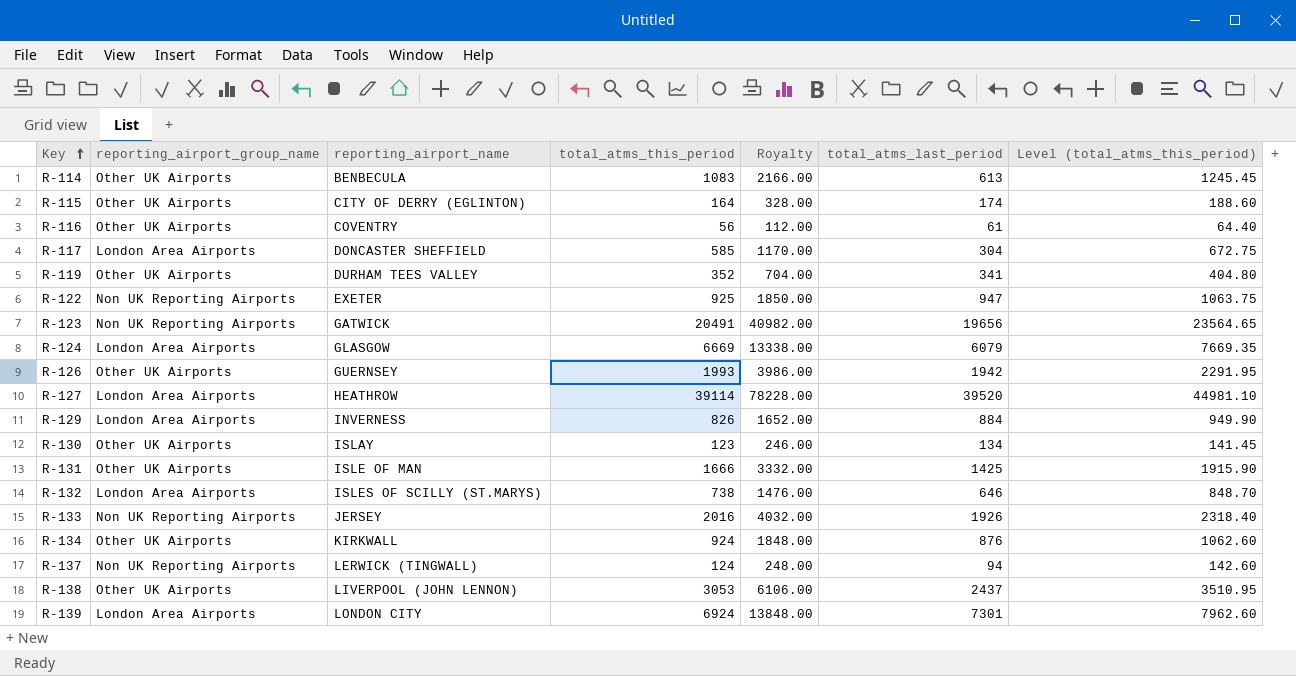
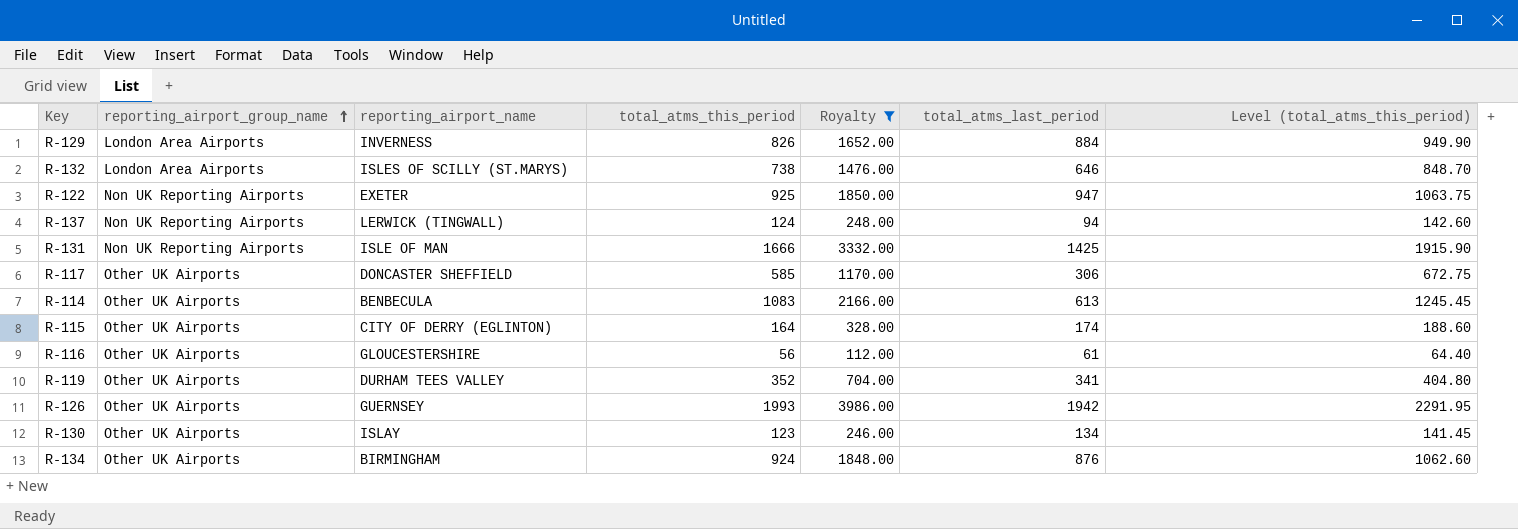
filter: none -> Royalty <= 3986.00
row order: Key ascending -> reporting_airport_group_name ascending
R-131 | reporting_airport_group_name: Other UK Airports -> Non UK Reporting Airports
R-117 | reporting_airport_group_name: London Area Airports -> Other UK Airports
R-117 | total_atms_last_period: 304 -> 306
R-116 | reporting_airport_name: COVENTRY -> GLOUCESTERSHIRE
R-134 | reporting_airport_name: KIRKWALL -> BIRMINGHAM

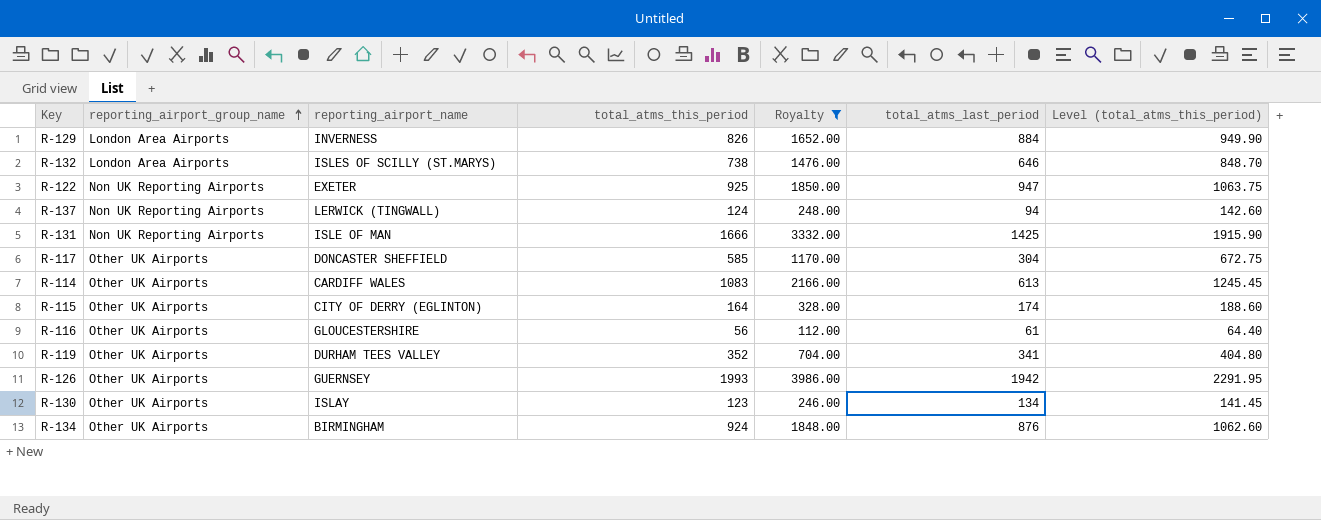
R-117 | total_atms_last_period: 306 -> 304
R-114 | reporting_airport_name: BENBECULA -> CARDIFF WALES

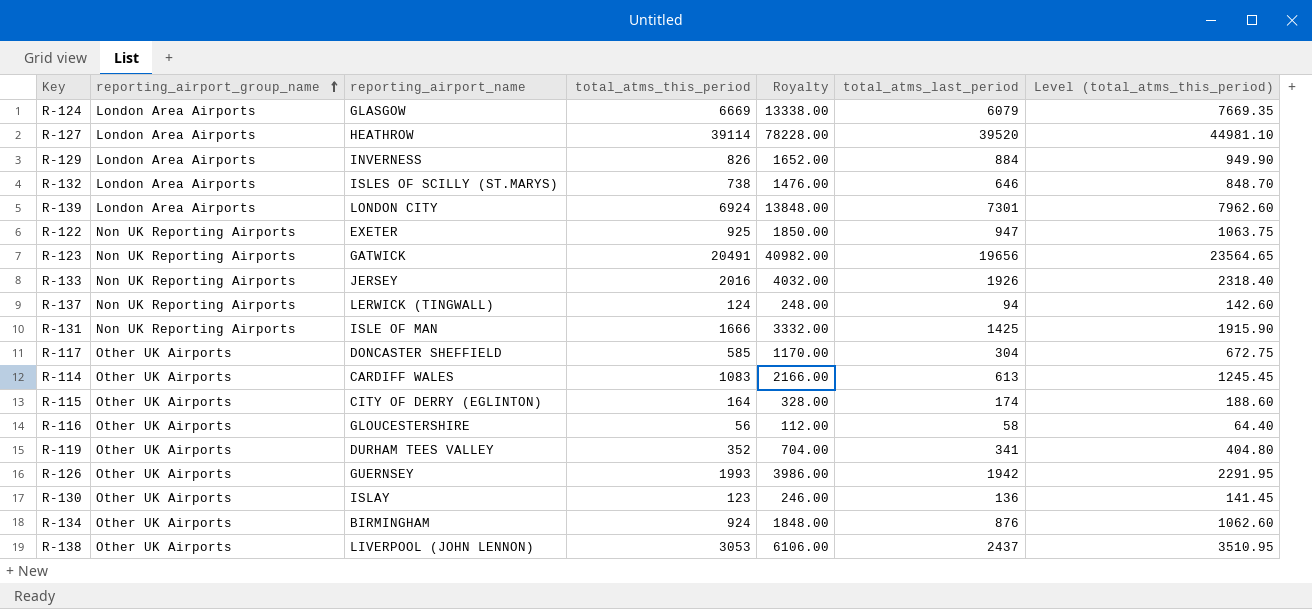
filter: Royalty <= 3986.00 -> none
R-116 | total_atms_last_period: 61 -> 58
R-130 | total_atms_last_period: 134 -> 136

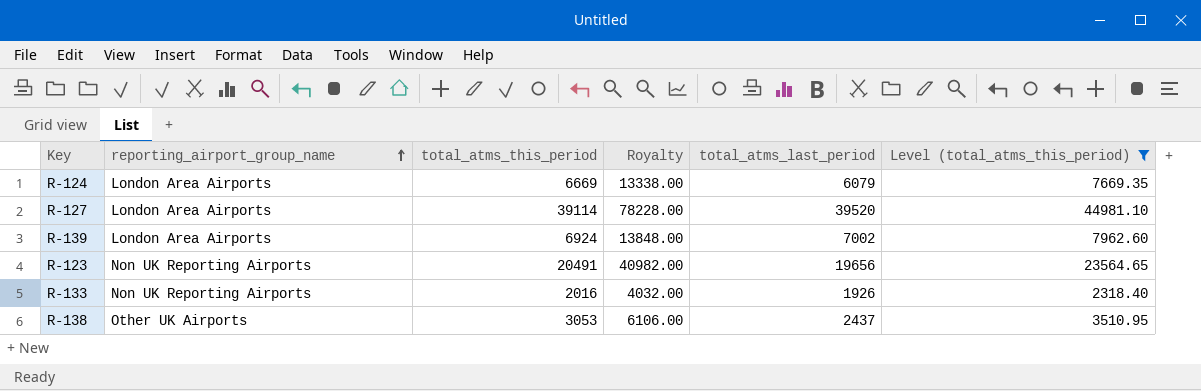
filter: none -> Level (total_atms_this_period) >= 2318.40
column reporting_airport_name | position: 3 -> none
R-139 | total_atms_last_period: 7301 -> 7002

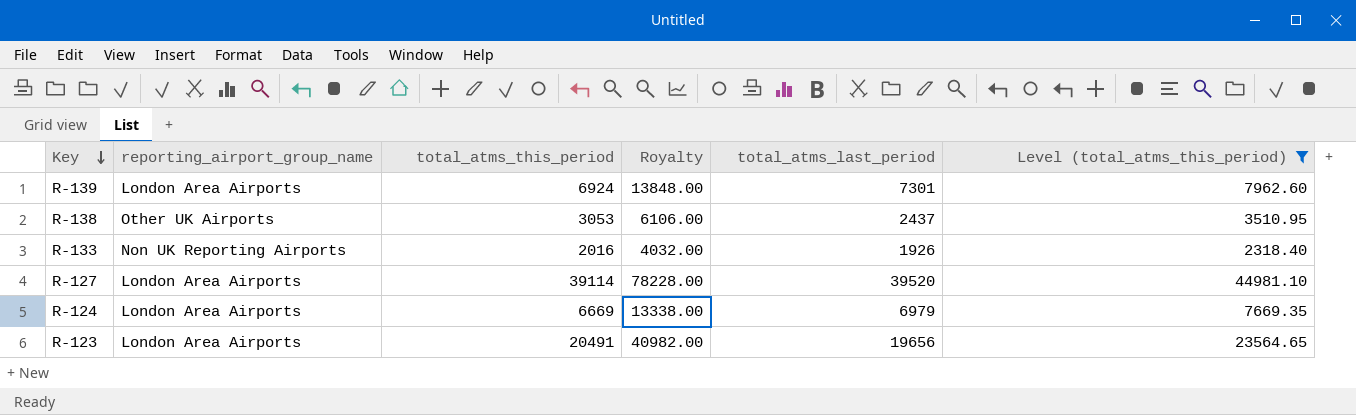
row order: reporting_airport_group_name ascending -> Key descending
R-139 | total_atms_last_period: 7002 -> 7301
R-124 | total_atms_last_period: 6079 -> 6979
R-123 | reporting_airport_group_name: Non UK Reporting Airports -> London Area Airports

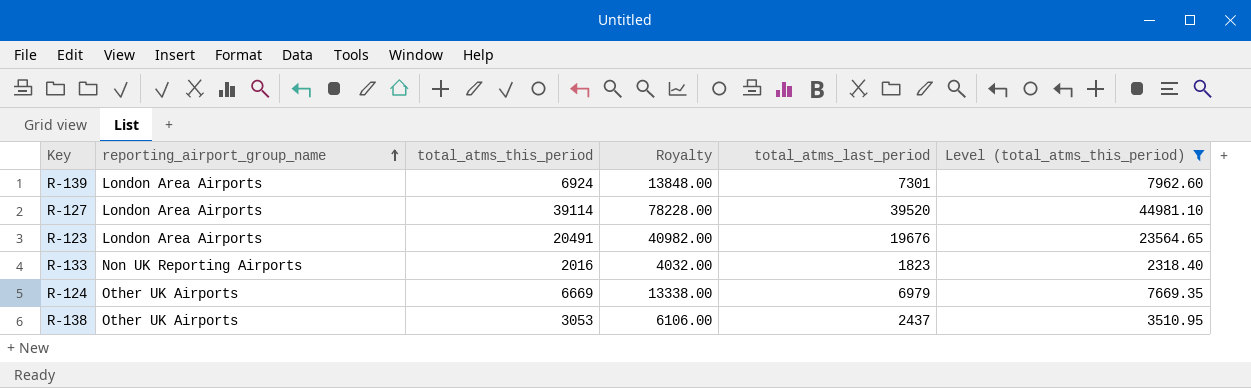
row order: Key descending -> reporting_airport_group_name ascending
R-123 | total_atms_last_period: 19656 -> 19676
R-133 | total_atms_last_period: 1926 -> 1823
R-124 | reporting_airport_group_name: London Area Airports -> Other UK Airports

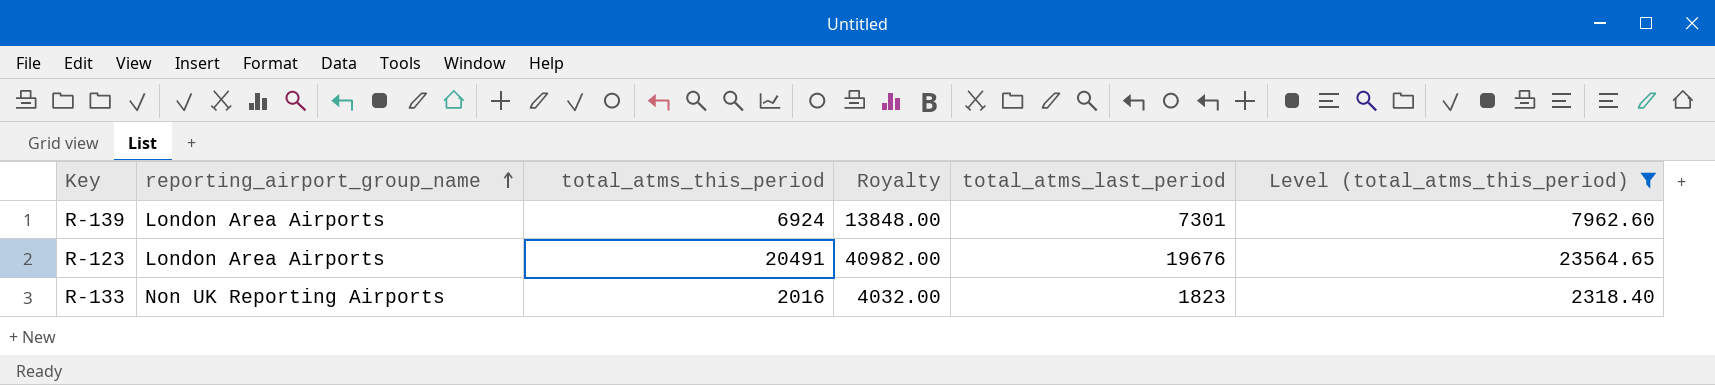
row R-127: London Area Airports | 39114 | 78228.00 | 39520 | 44981.10 -> none
row R-124: Other UK Airports | 6669 | 13338.00 | 6979 | 7669.35 -> none
row R-138: Other UK Airports | 3053 | 6106.00 | 2437 | 3510.95 -> none

